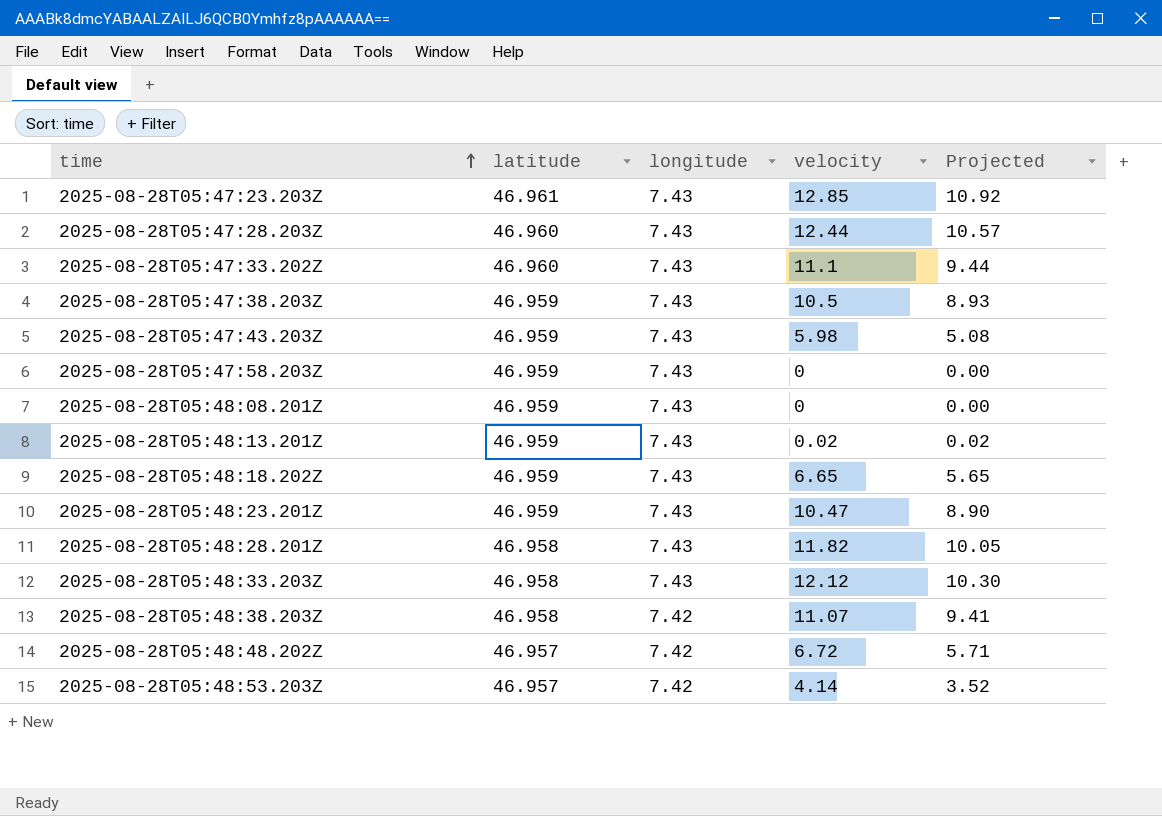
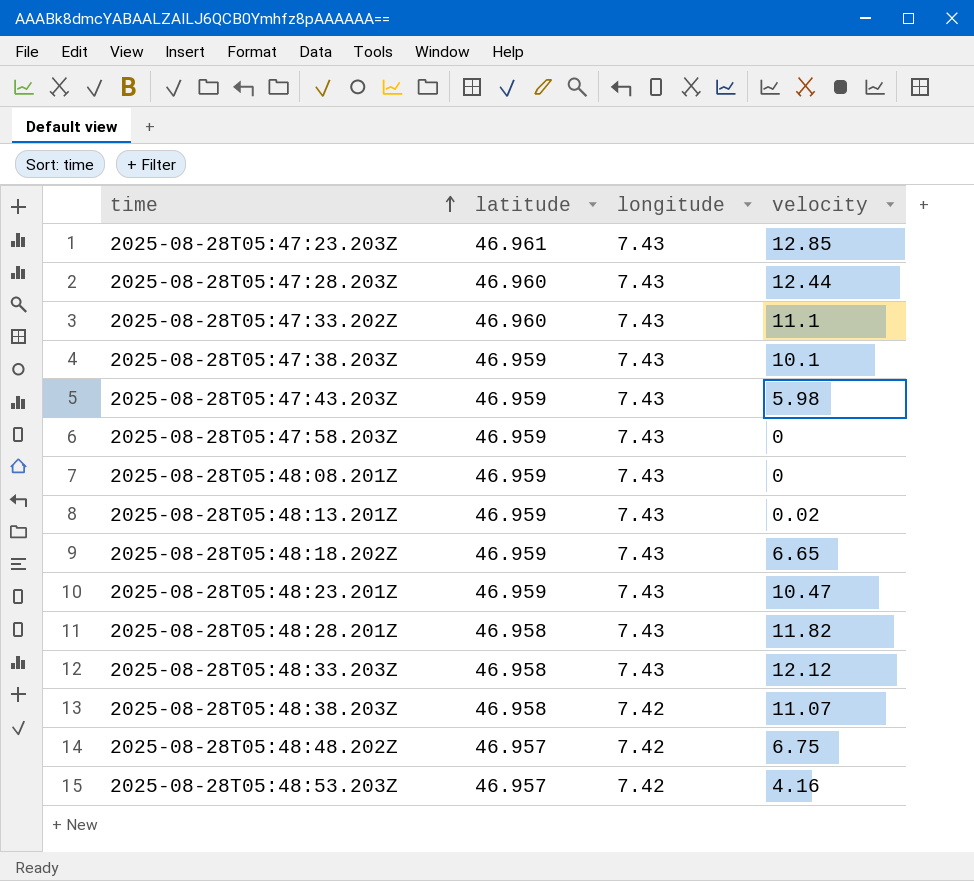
column Projected | formula: [velocity] * 0.85 -> none
2025-08-28T05:47:38.203Z | velocity: 10.5 -> 10.1
2025-08-28T05:48:48.202Z | velocity: 6.72 -> 6.75
2025-08-28T05:48:53.203Z | velocity: 4.14 -> 4.16

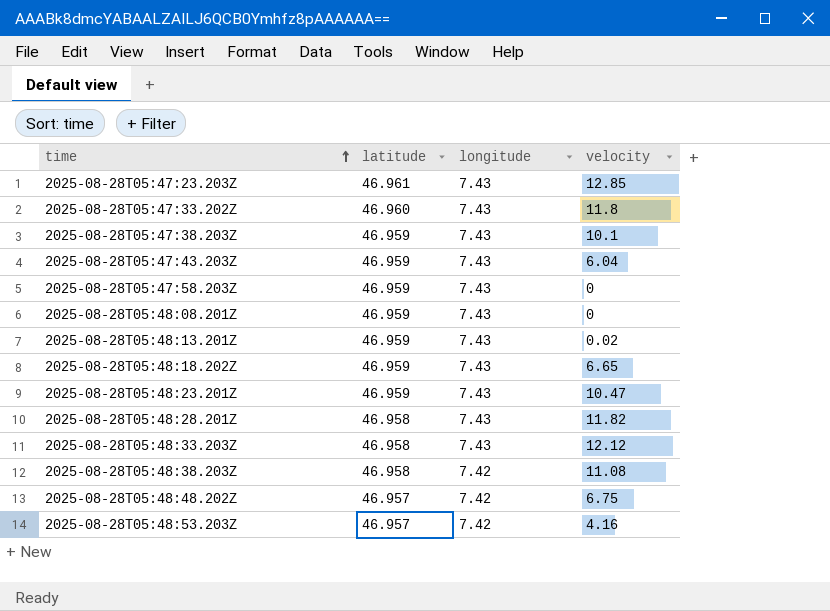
row 2025-08-28T05:47:28.203Z: 46.960 | 7.43 | 12.44 -> none
2025-08-28T05:47:33.202Z | velocity: 11.1 -> 11.8
2025-08-28T05:47:43.203Z | velocity: 5.98 -> 6.04
2025-08-28T05:48:38.203Z | velocity: 11.07 -> 11.08

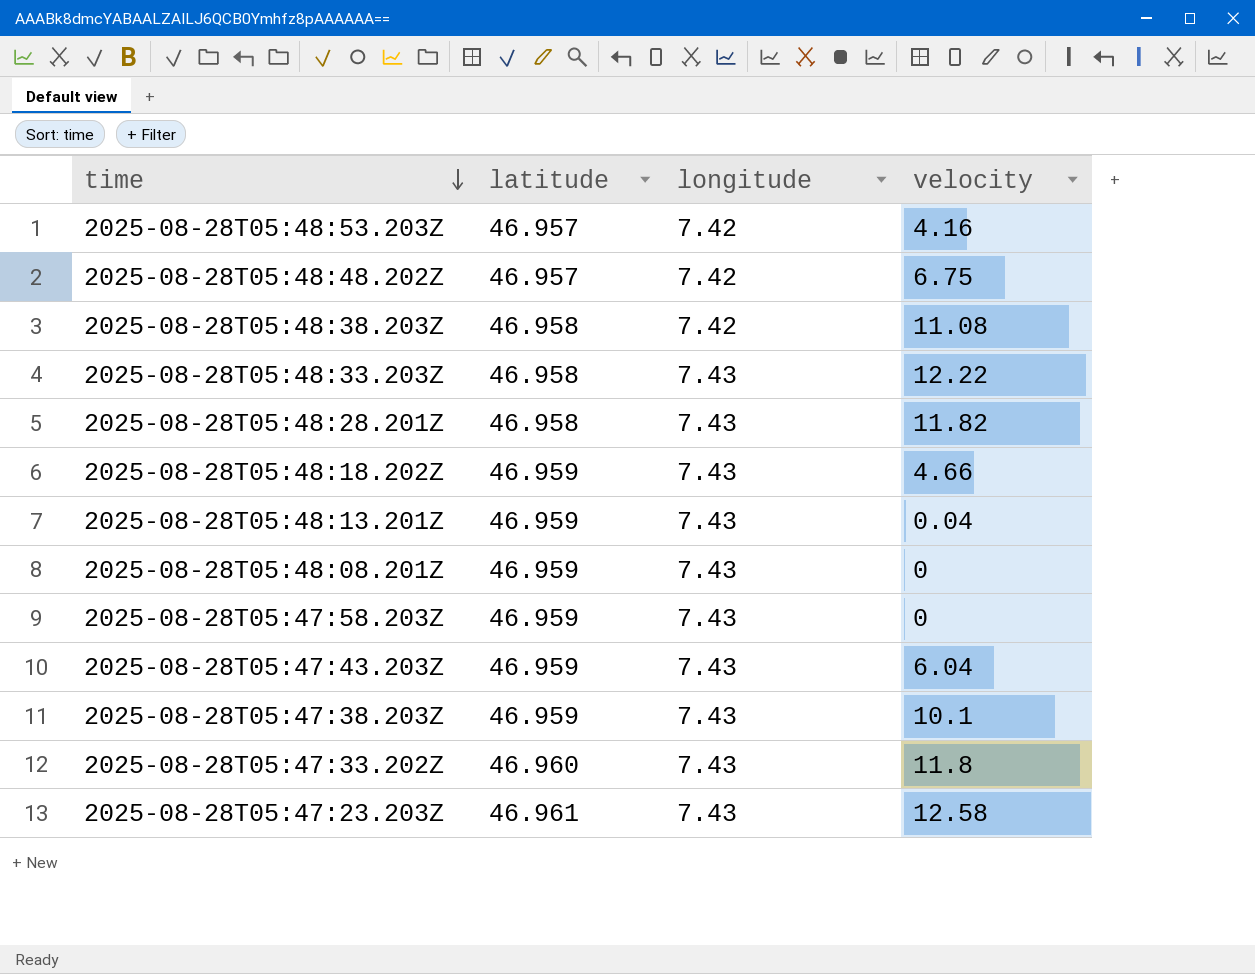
row order: time ascending -> time descending
row 2025-08-28T05:48:23.201Z: 46.959 | 7.43 | 10.47 -> none
2025-08-28T05:48:33.203Z | velocity: 12.12 -> 12.22
2025-08-28T05:48:18.202Z | velocity: 6.65 -> 4.66
2025-08-28T05:48:13.201Z | velocity: 0.02 -> 0.04
2025-08-28T05:47:23.203Z | velocity: 12.85 -> 12.58

